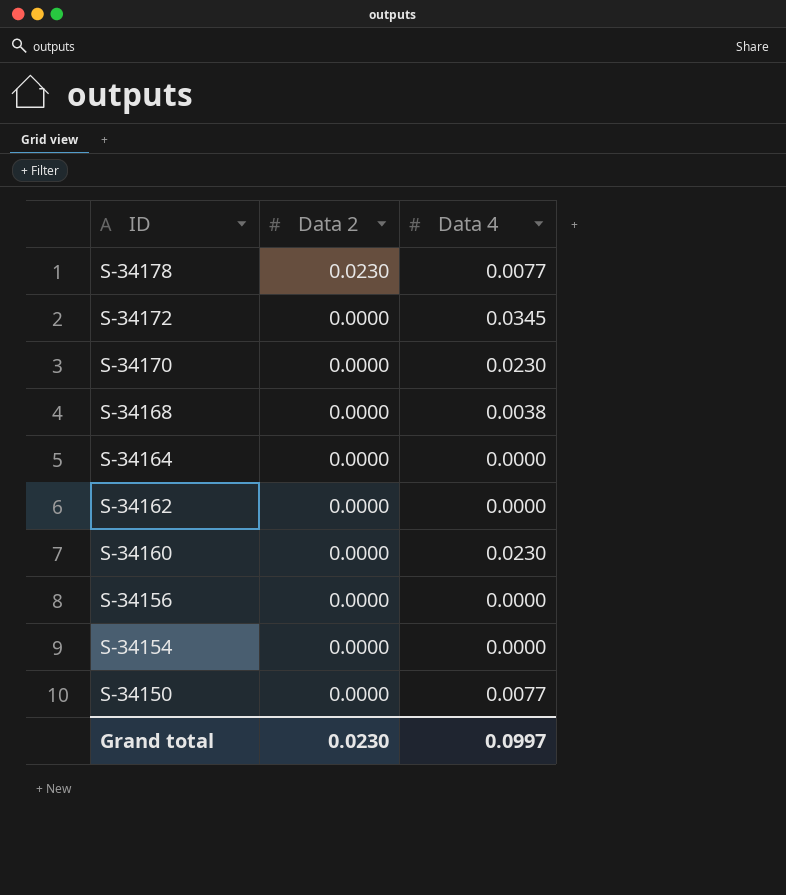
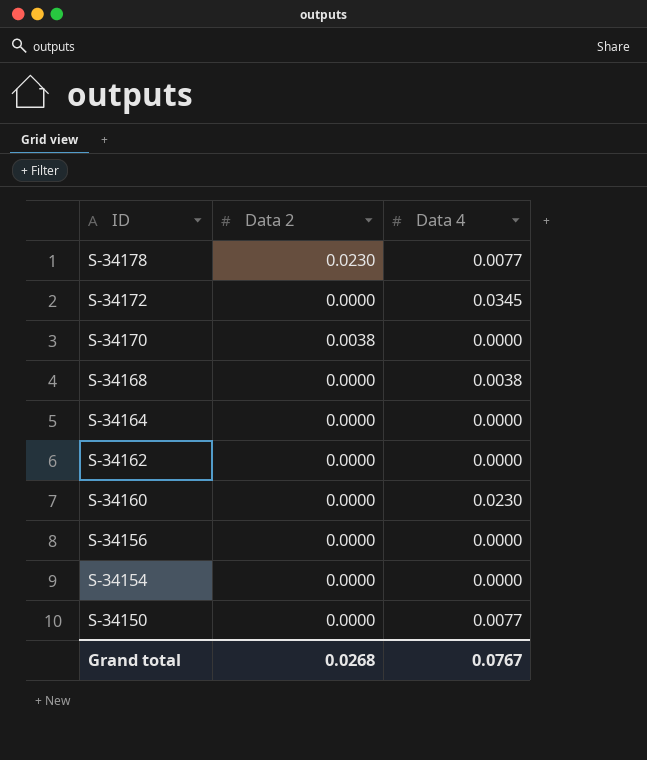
S-34170 | Data 2: 0.0000 -> 0.0038
S-34170 | Data 4: 0.0230 -> 0.0000
Grand total | Data 2: 0.0230 -> 0.0268
Grand total | Data 4: 0.0997 -> 0.0767

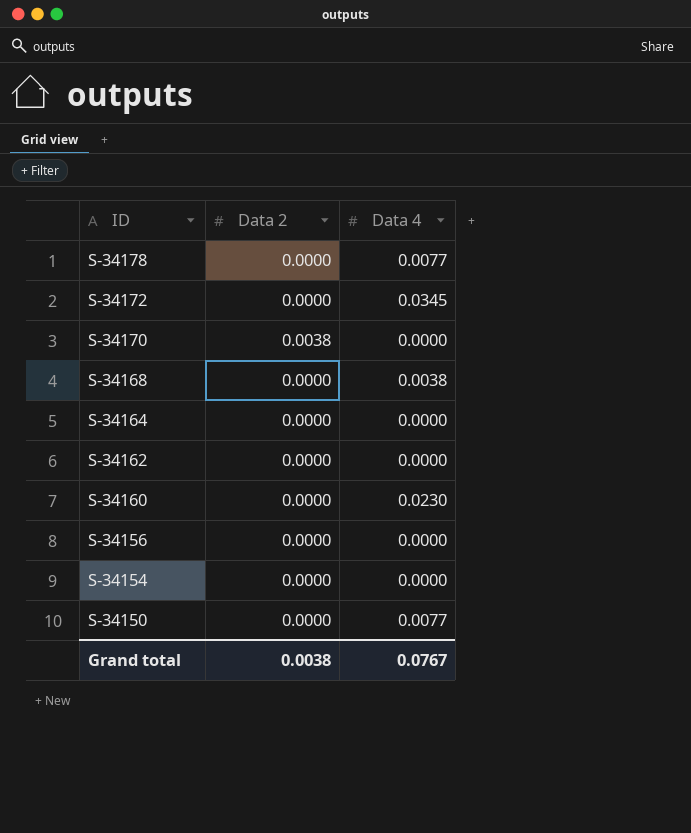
S-34178 | Data 2: 0.0230 -> 0.0000
Grand total | Data 2: 0.0268 -> 0.0038

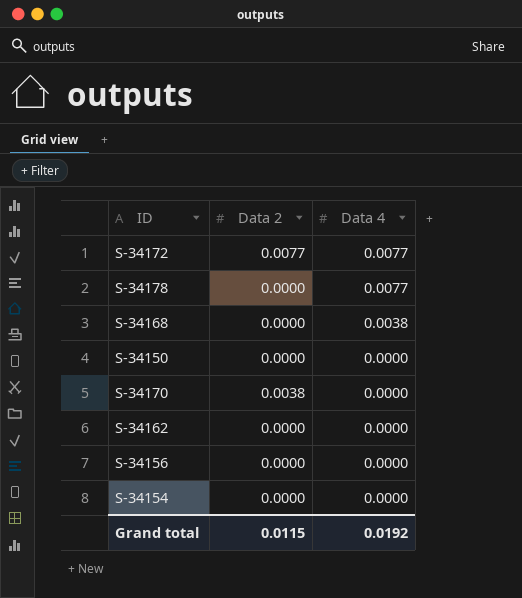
row order: ID descending -> Data 4 descending
row S-34164: 0.0000 | 0.0000 -> none
row S-34160: 0.0000 | 0.0230 -> none
S-34172 | Data 2: 0.0000 -> 0.0077
S-34172 | Data 4: 0.0345 -> 0.0077
S-34150 | Data 4: 0.0077 -> 0.0000
Grand total | Data 2: 0.0038 -> 0.0115
Grand total | Data 4: 0.0767 -> 0.0192

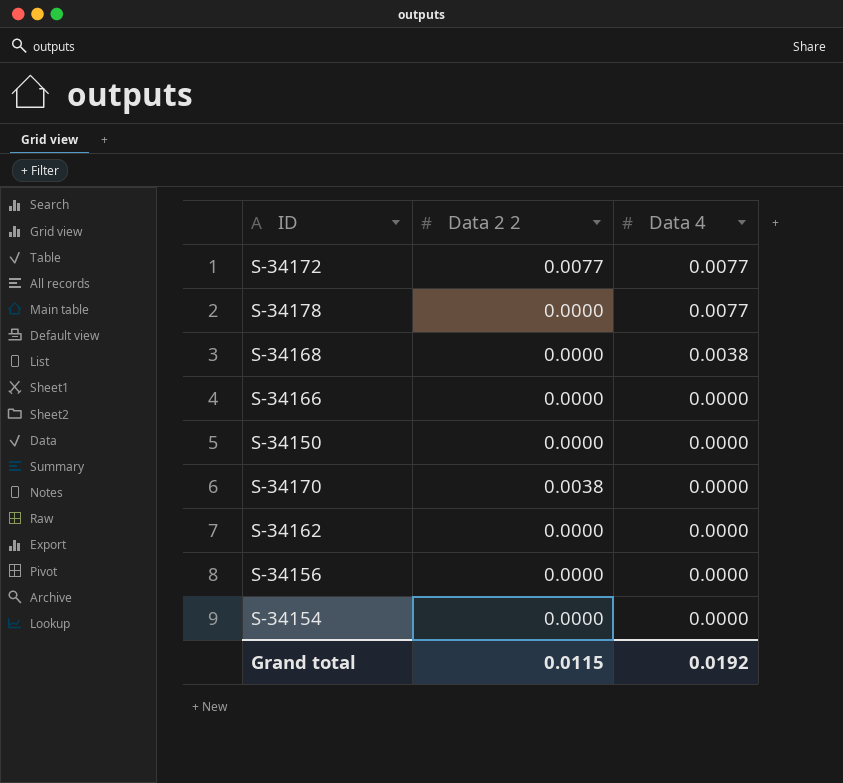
column name: Data 2 -> Data 2 2
row S-34166: none -> 0.0000 | 0.0000

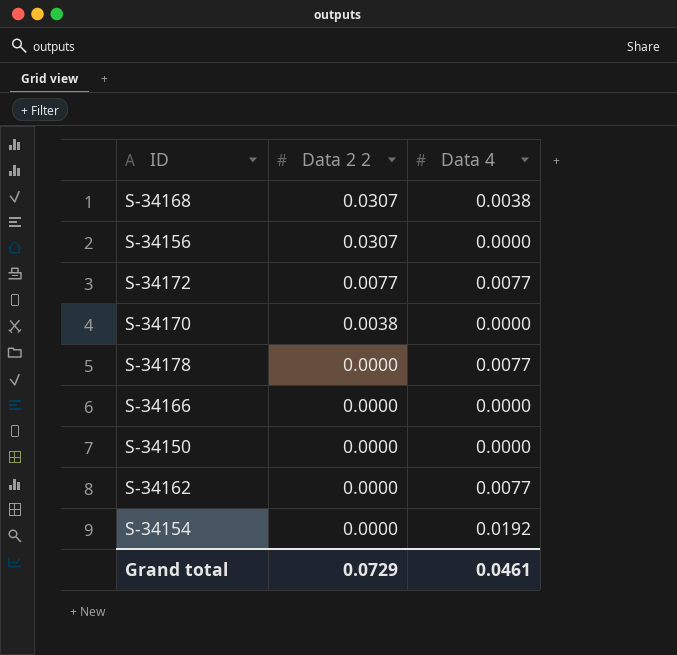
row order: Data 4 descending -> Data 2 2 descending
S-34168 | Data 2 2: 0.0000 -> 0.0307
S-34156 | Data 2 2: 0.0000 -> 0.0307
S-34162 | Data 4: 0.0000 -> 0.0077
S-34154 | Data 4: 0.0000 -> 0.0192
Grand total | Data 2 2: 0.0115 -> 0.0729
Grand total | Data 4: 0.0192 -> 0.0461

